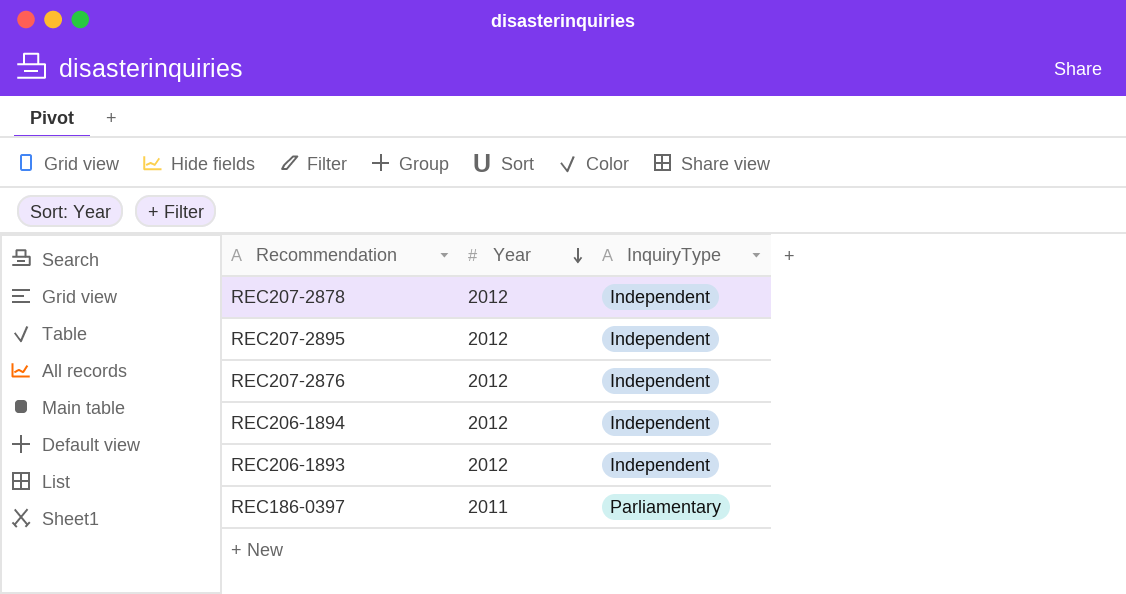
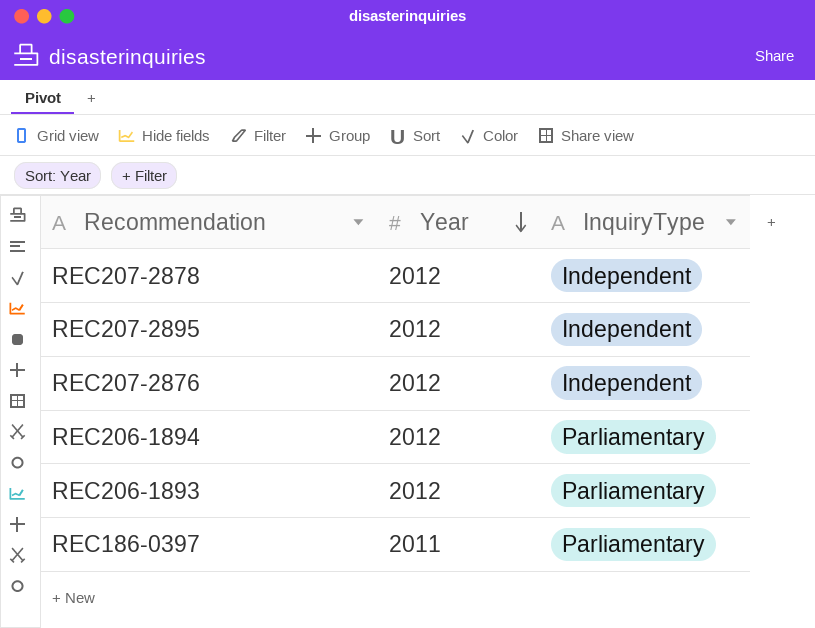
REC206-1894 | InquiryType: Independent -> Parliamentary
REC206-1893 | InquiryType: Independent -> Parliamentary

